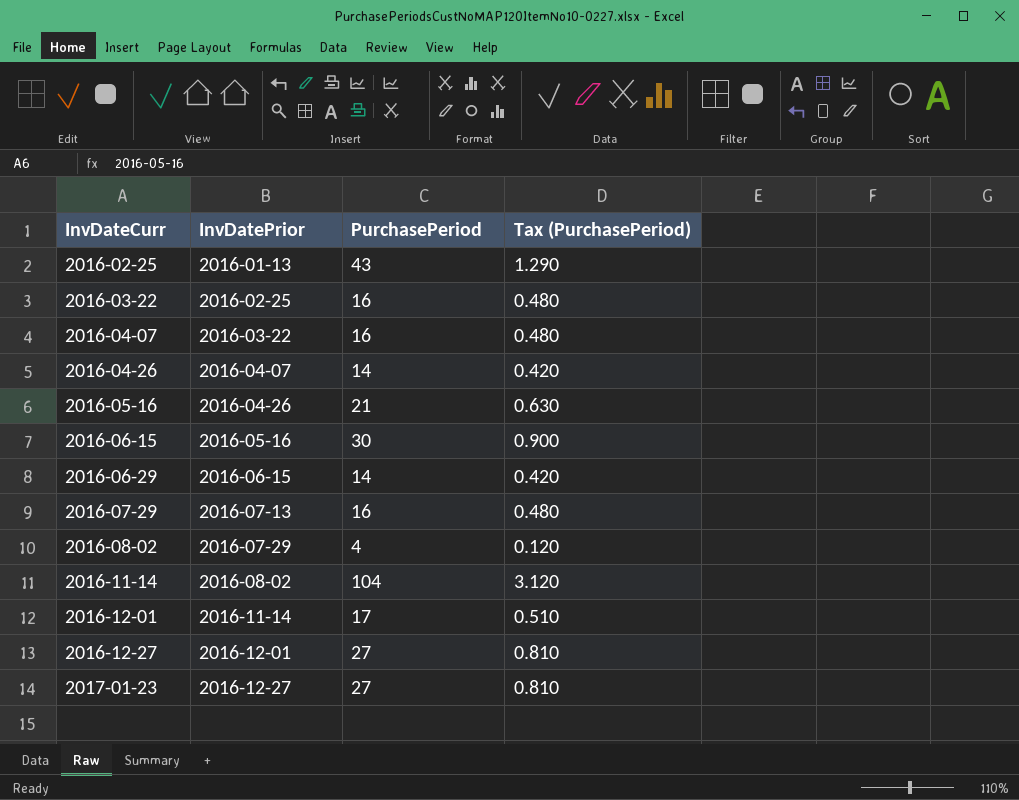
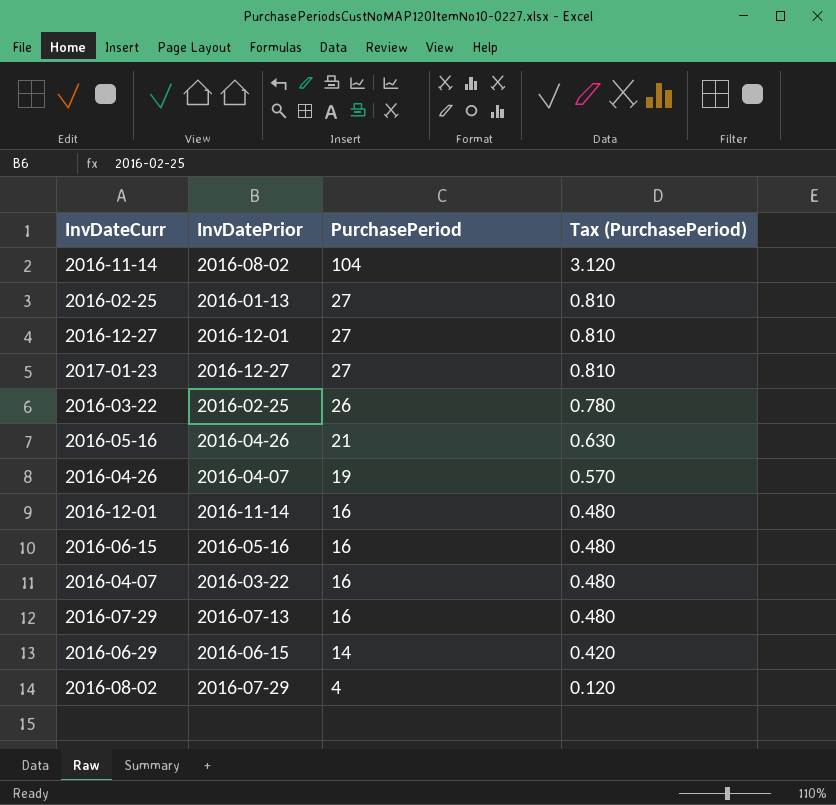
row order: InvDateCurr ascending -> PurchasePeriod descending
2016-02-25 | PurchasePeriod: 43 -> 27
2016-02-25 | Tax (PurchasePeriod): 1.290 -> 0.810
2016-03-22 | PurchasePeriod: 16 -> 26
2016-03-22 | Tax (PurchasePeriod): 0.480 -> 0.780
2016-04-26 | PurchasePeriod: 14 -> 19
2016-04-26 | Tax (PurchasePeriod): 0.420 -> 0.570
2016-12-01 | PurchasePeriod: 17 -> 16
2016-12-01 | Tax (PurchasePeriod): 0.510 -> 0.480
2016-06-15 | PurchasePeriod: 30 -> 16
2016-06-15 | Tax (PurchasePeriod): 0.900 -> 0.480

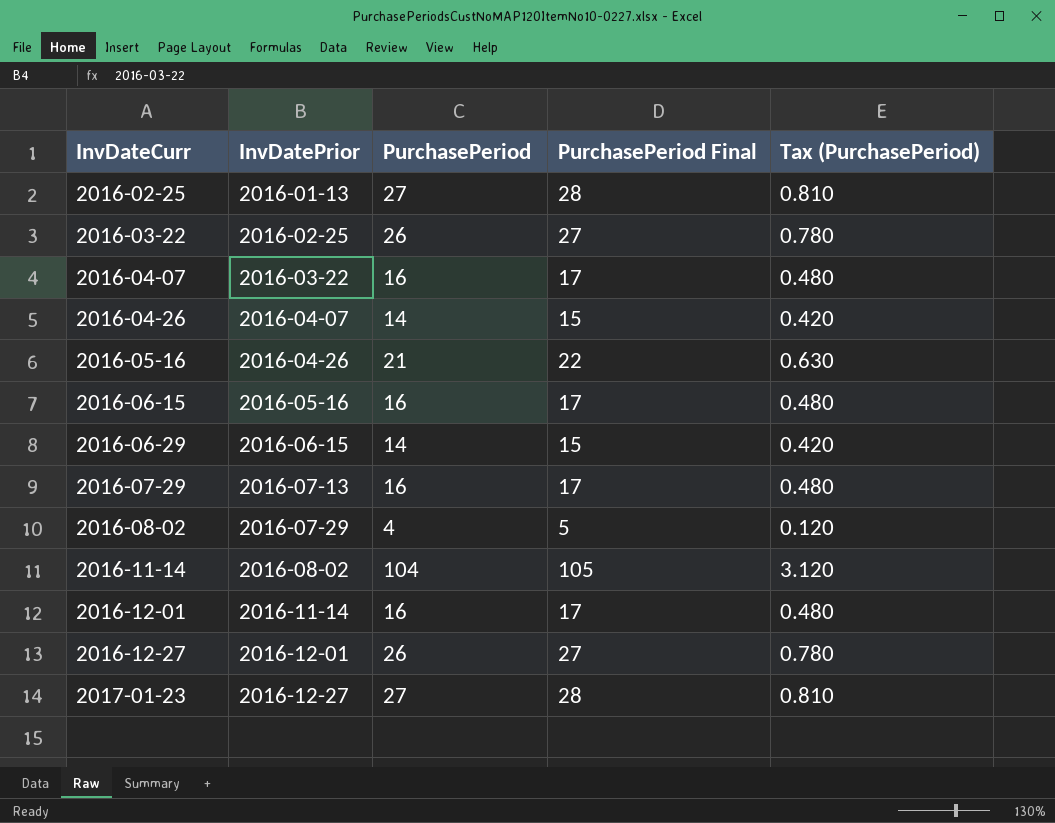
row order: PurchasePeriod descending -> InvDateCurr ascending
column PurchasePeriod Final | formula: none -> [PurchasePeriod] + 1
2016-04-26 | PurchasePeriod: 19 -> 14
2016-04-26 | Tax (PurchasePeriod): 0.570 -> 0.420
2016-12-27 | PurchasePeriod: 27 -> 26
2016-12-27 | Tax (PurchasePeriod): 0.810 -> 0.780

